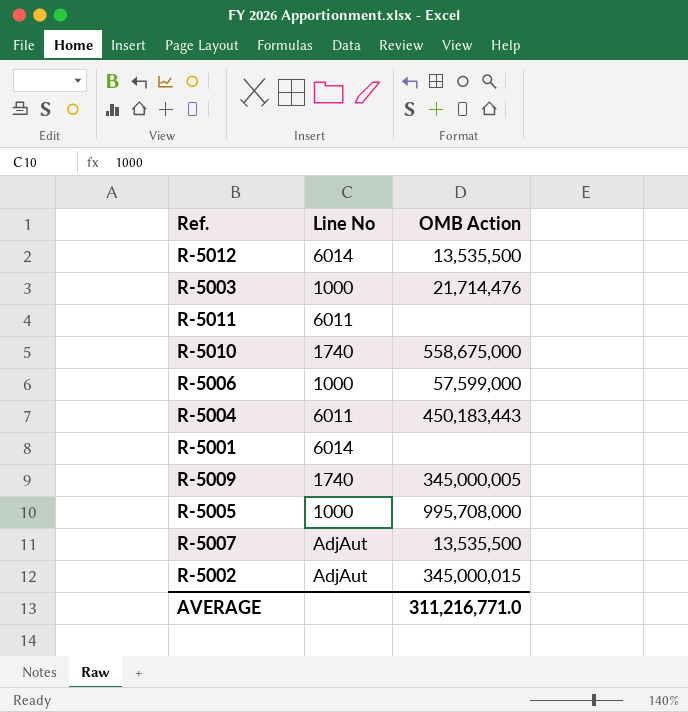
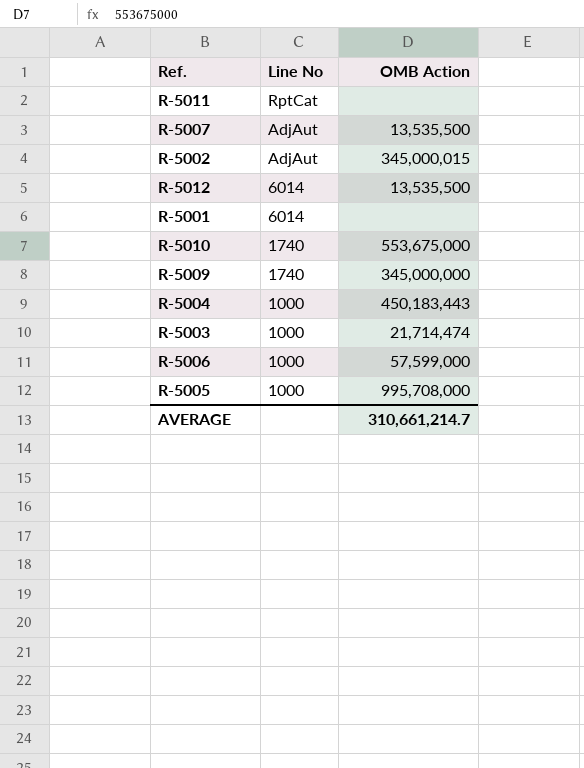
row order: none -> Line No descending
R-5011 | Line No: 6011 -> RptCat
R-5010 | OMB Action: 558,675,000 -> 553,675,000
R-5009 | OMB Action: 345,000,005 -> 345,000,000
R-5004 | Line No: 6011 -> 1000
R-5003 | OMB Action: 21,714,476 -> 21,714,474
AVERAGE | OMB Action: 311,216,771.0 -> 310,661,214.7

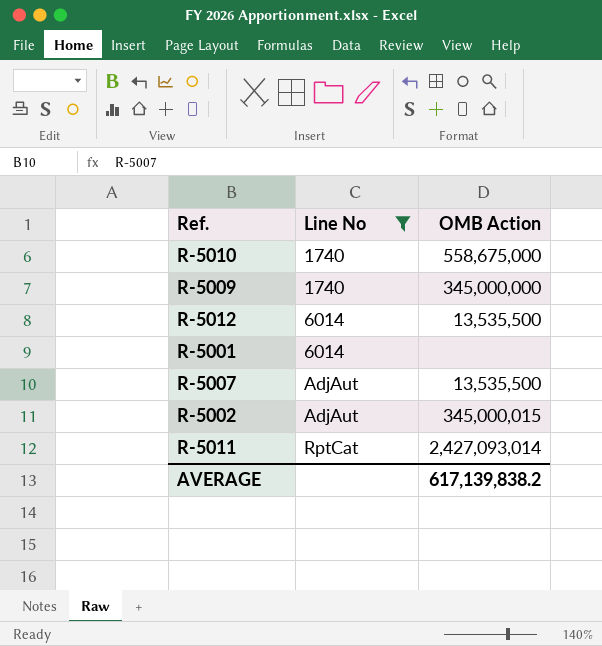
filter: none -> Line No != 1000
row order: Line No descending -> Line No ascending
R-5010 | OMB Action: 553,675,000 -> 558,675,000
R-5011 | OMB Action: none -> 2,427,093,014
AVERAGE | OMB Action: 310,661,214.7 -> 617,139,838.2

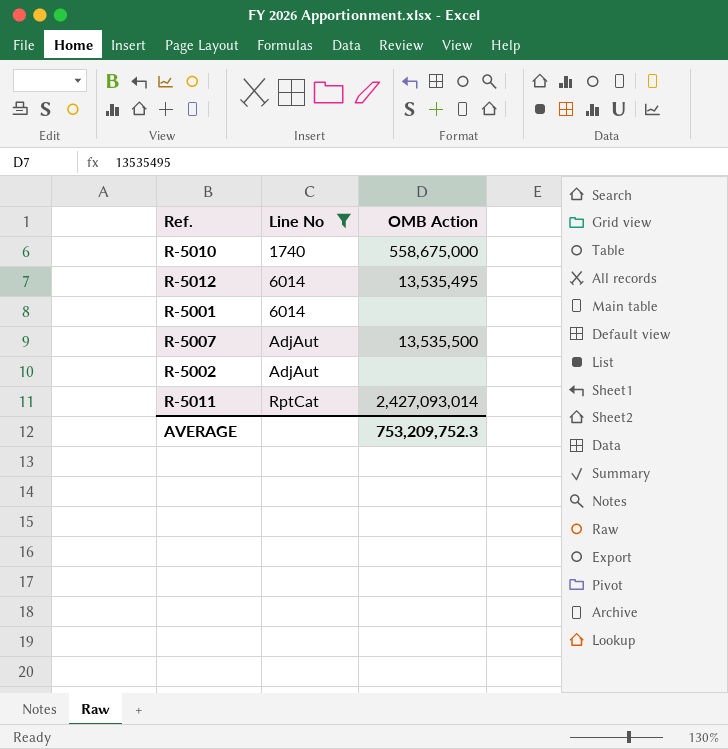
row R-5009: 1740 | 345,000,000 -> none
R-5012 | OMB Action: 13,535,500 -> 13,535,495
R-5002 | OMB Action: 345,000,015 -> none
AVERAGE | OMB Action: 617,139,838.2 -> 753,209,752.3

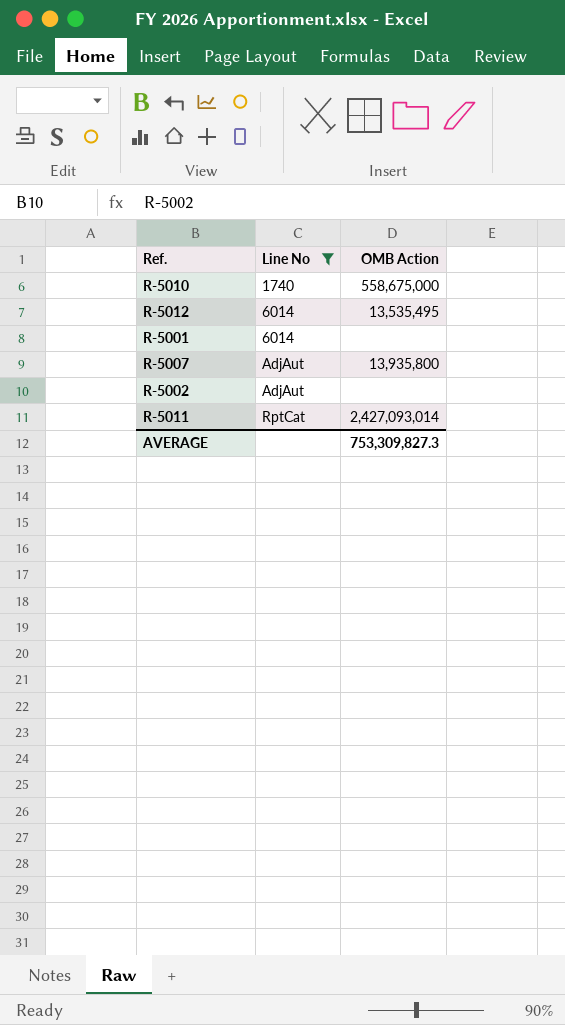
R-5007 | OMB Action: 13,535,500 -> 13,935,800
AVERAGE | OMB Action: 753,209,752.3 -> 753,309,827.3

